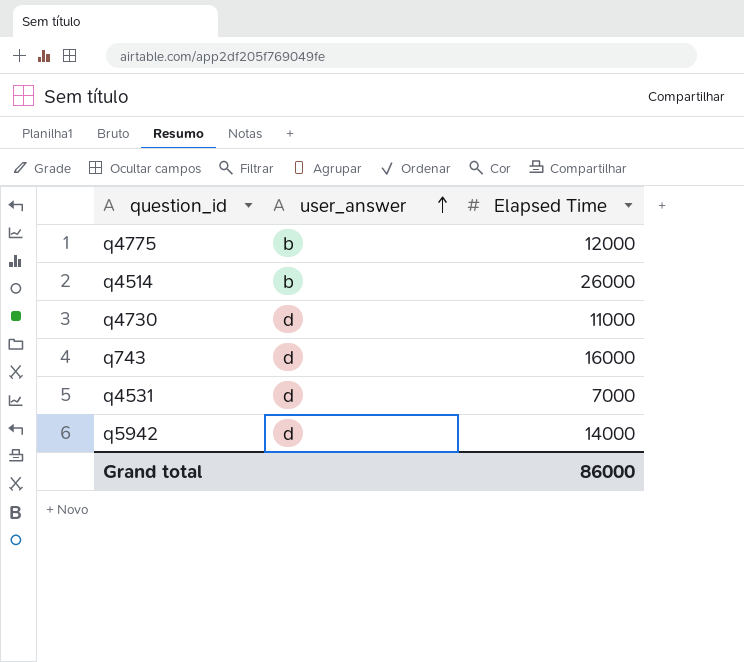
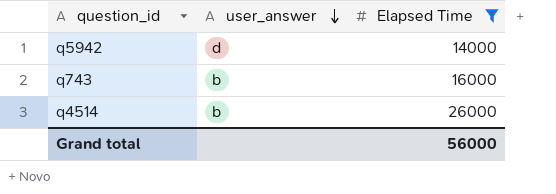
filter: none -> Elapsed Time >= 14000
row order: user_answer ascending -> user_answer descending
q743 | user_answer: d -> b
Grand total | Elapsed Time: 86000 -> 56000

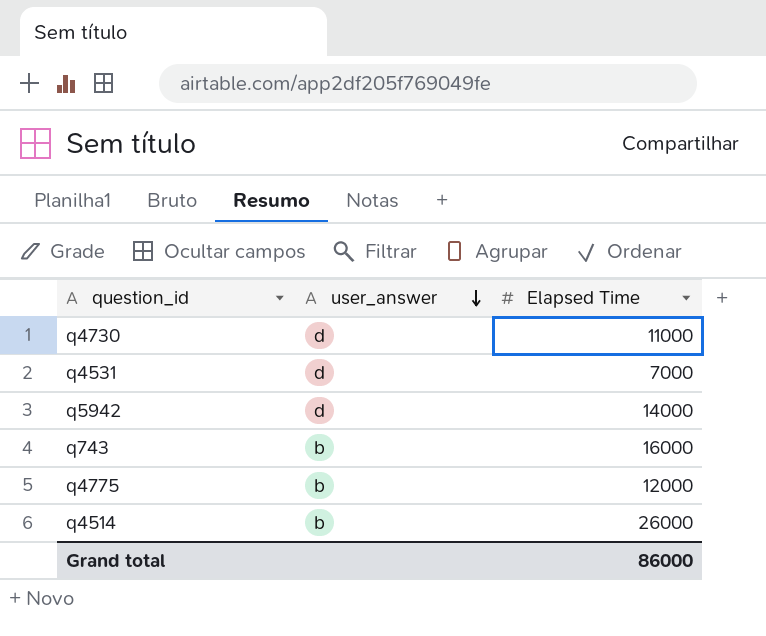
filter: Elapsed Time >= 14000 -> none
Grand total | Elapsed Time: 56000 -> 86000

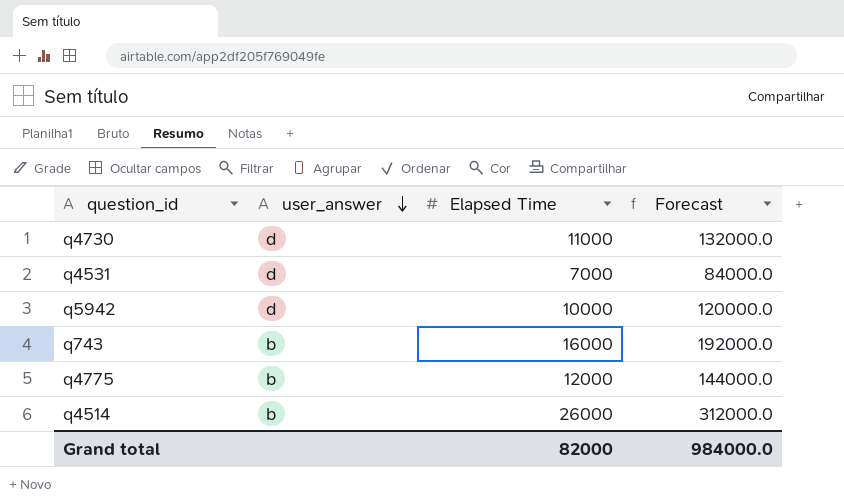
column Forecast | formula: none -> [Elapsed Time] * 12
q5942 | Elapsed Time: 14000 -> 10000
Grand total | Elapsed Time: 86000 -> 82000

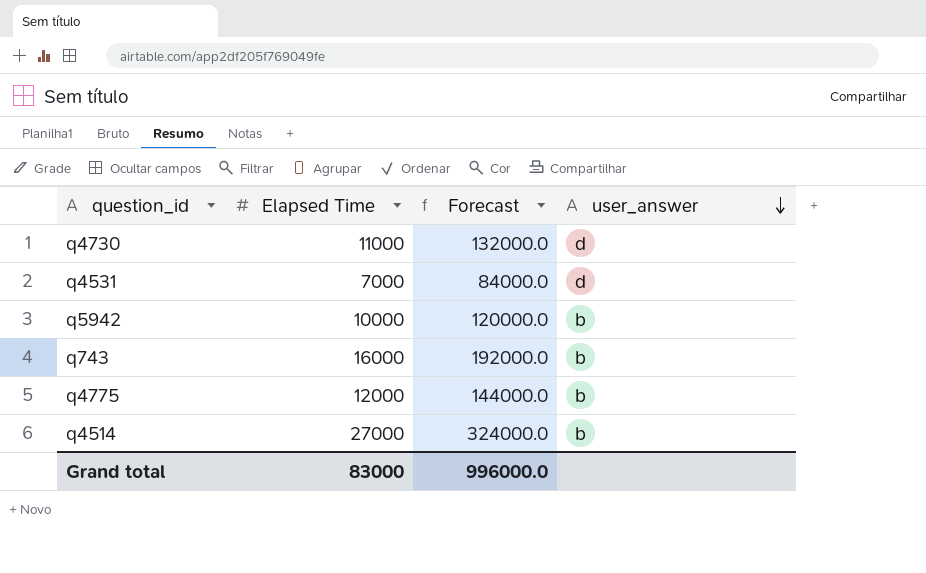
column user_answer | position: 2 -> 4
q5942 | user_answer: d -> b
q4514 | Elapsed Time: 26000 -> 27000
q4514 | Forecast: 312000.0 -> 324000.0
Grand total | Elapsed Time: 82000 -> 83000
Grand total | Forecast: 984000.0 -> 996000.0

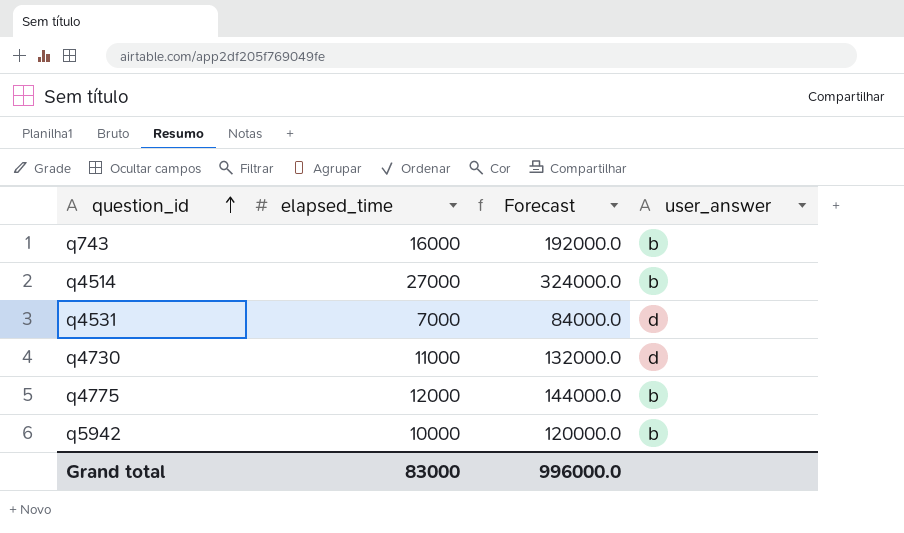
row order: user_answer descending -> question_id ascending
column name: Elapsed Time -> elapsed_time

